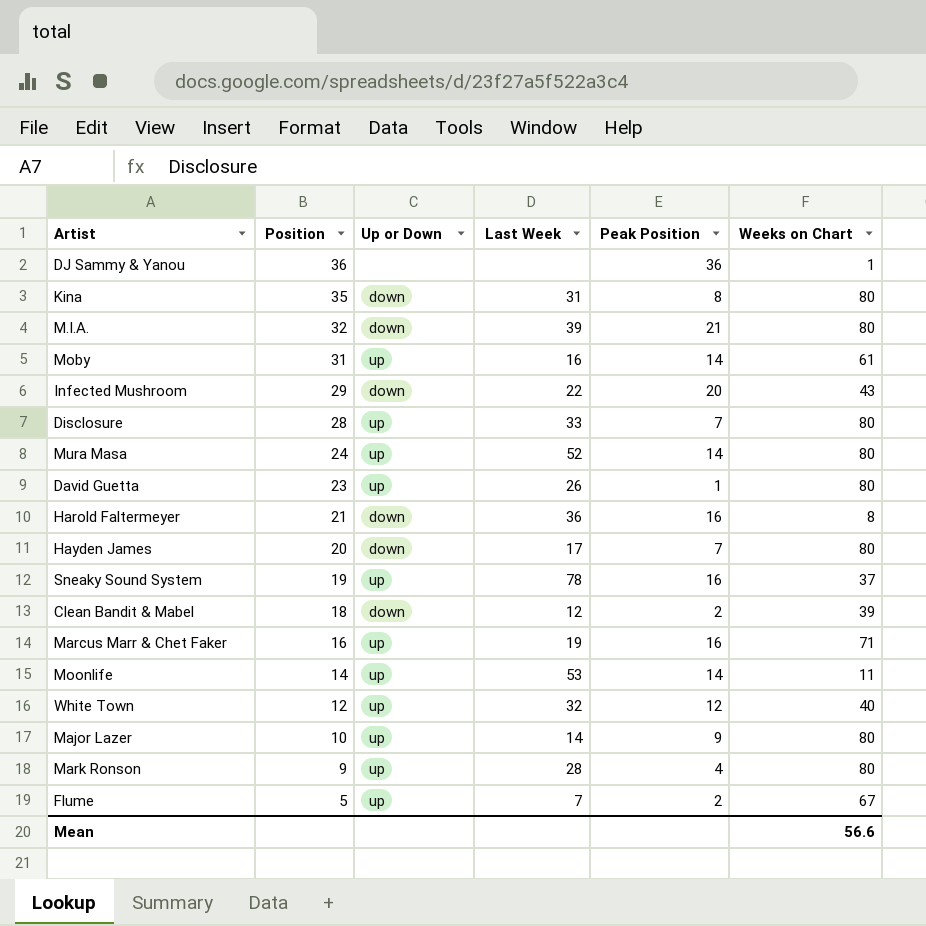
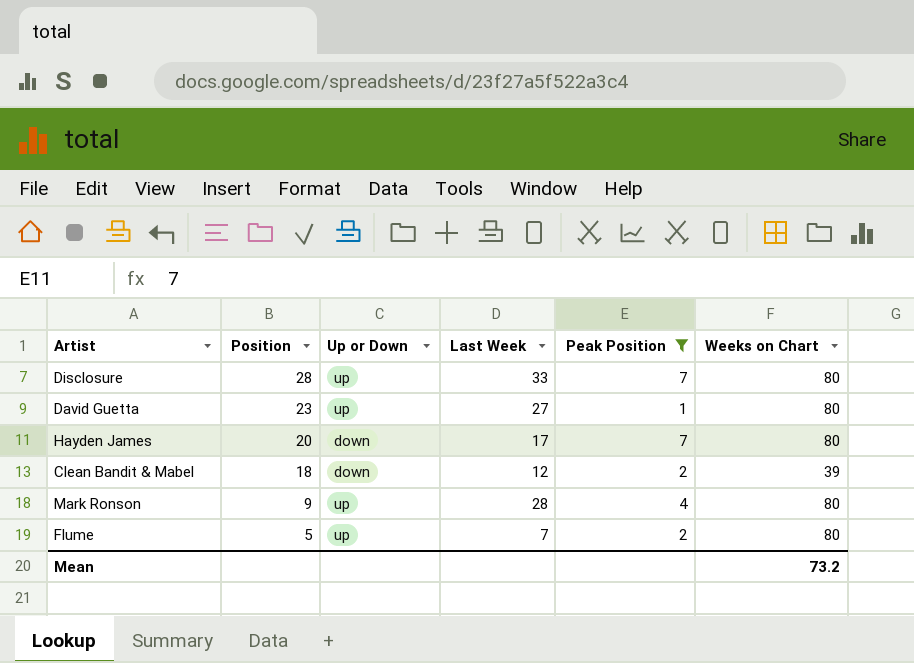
filter: none -> Peak Position <= 7
David Guetta | Last Week: 26 -> 27
Flume | Weeks on Chart: 67 -> 80
Mean | Weeks on Chart: 56.6 -> 73.2

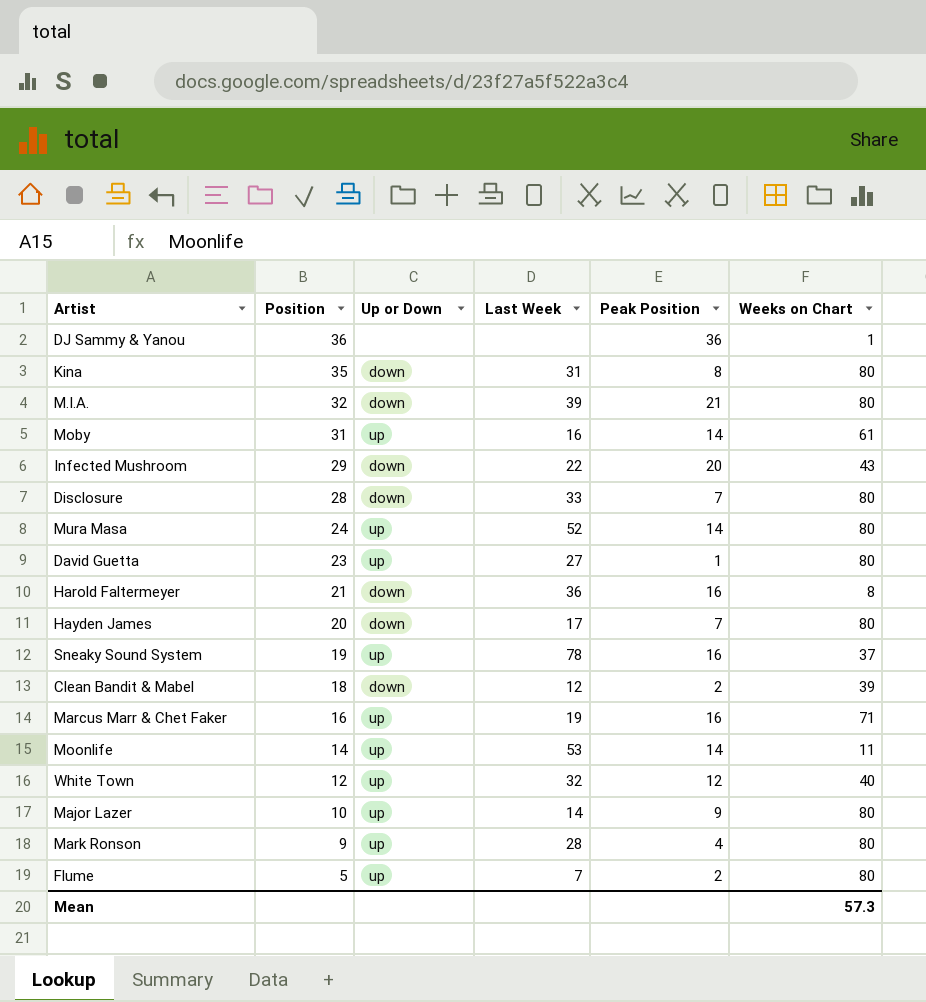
filter: Peak Position <= 7 -> none
Disclosure | Up or Down: up -> down
Mean | Weeks on Chart: 73.2 -> 57.3

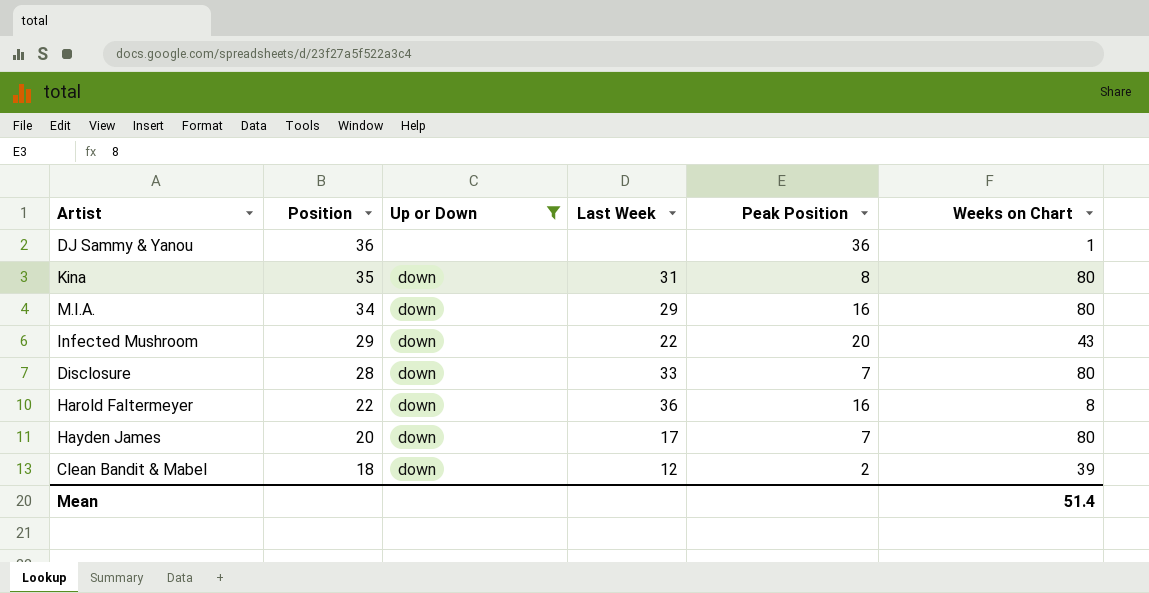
filter: none -> Up or Down != up
M.I.A. | Position: 32 -> 34
M.I.A. | Last Week: 39 -> 29
M.I.A. | Peak Position: 21 -> 16
Harold Faltermeyer | Position: 21 -> 22
Mean | Weeks on Chart: 57.3 -> 51.4

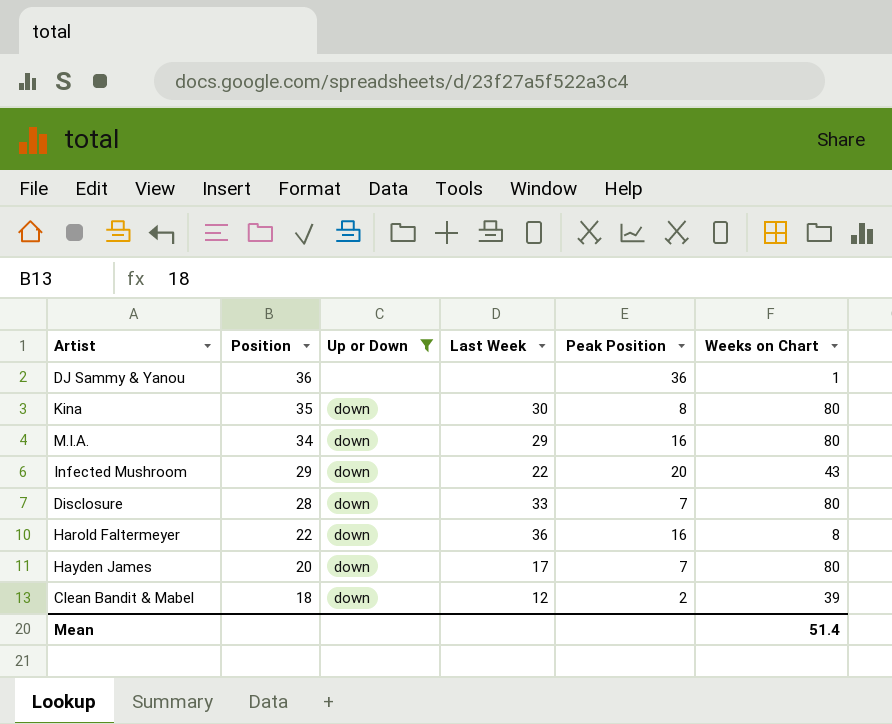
Kina | Last Week: 31 -> 30

